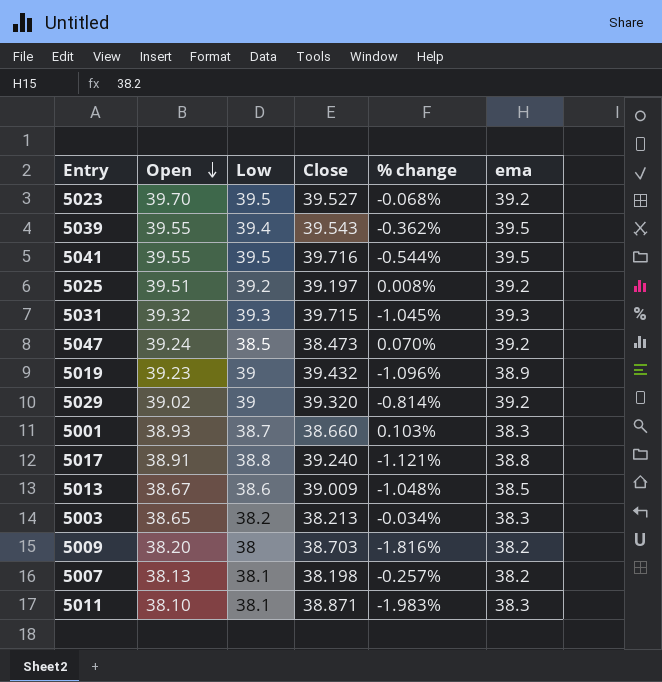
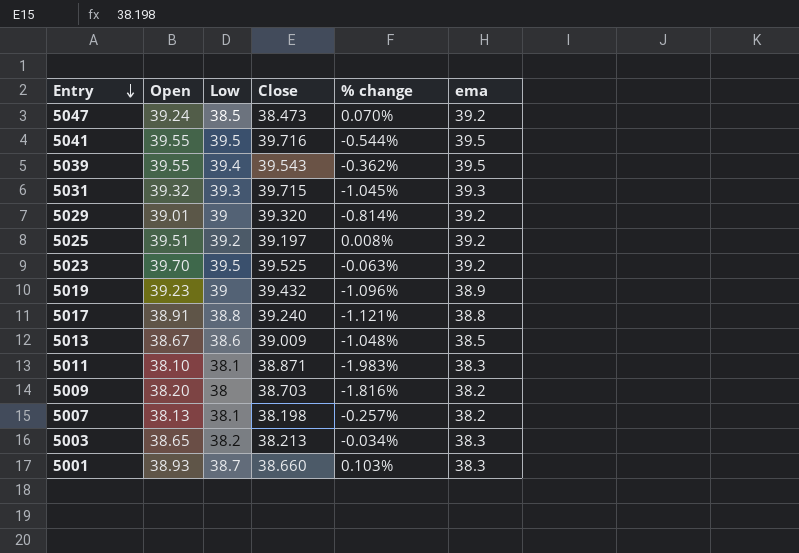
row order: Open descending -> Entry descending
5029 | Open: 39.02 -> 39.01
5023 | Close: 39.527 -> 39.525
5023 | % change: -0.068% -> -0.063%

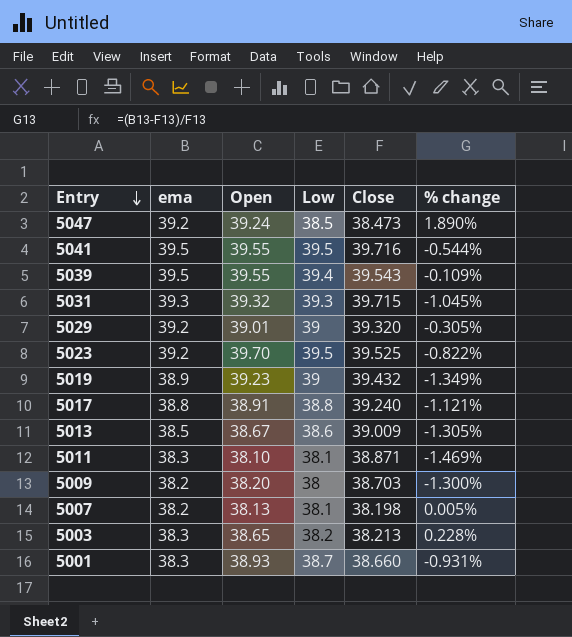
column ema | position: 6 -> 2
column % change | formula: ([Low] - [Close]) / [Close] -> ([ema] - [Close]) / [Close]
row 5025: 39.51 | 39.2 | 39.197 | 0.008% | 39.2 -> none

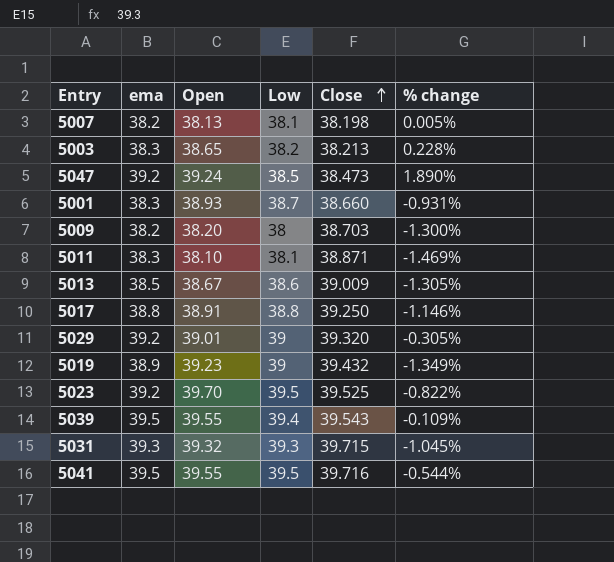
row order: Entry descending -> Close ascending
5017 | Close: 39.240 -> 39.250
5017 | % change: -1.121% -> -1.146%

